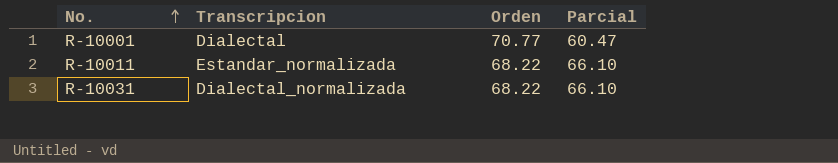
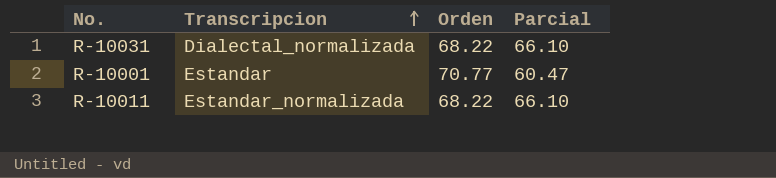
row order: No. ascending -> Transcripcion ascending
R-10001 | Transcripcion: Dialectal -> Estandar

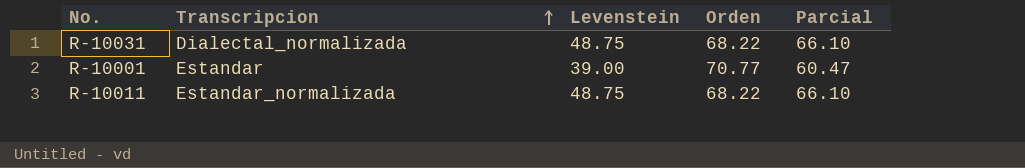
column Levenstein | position: none -> 3

